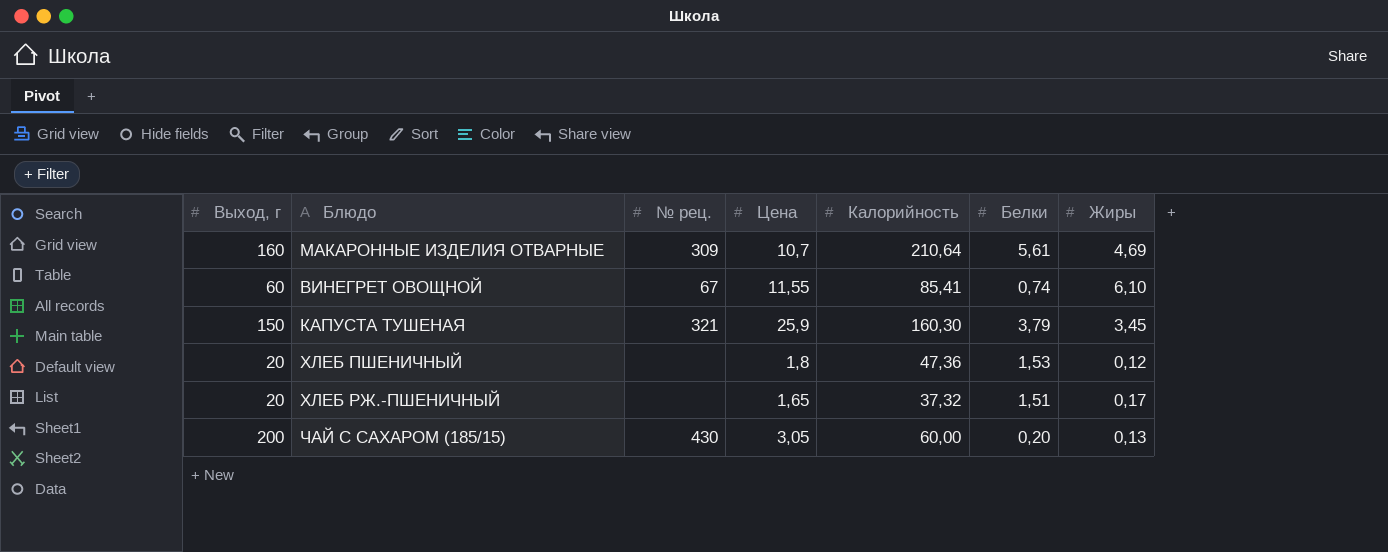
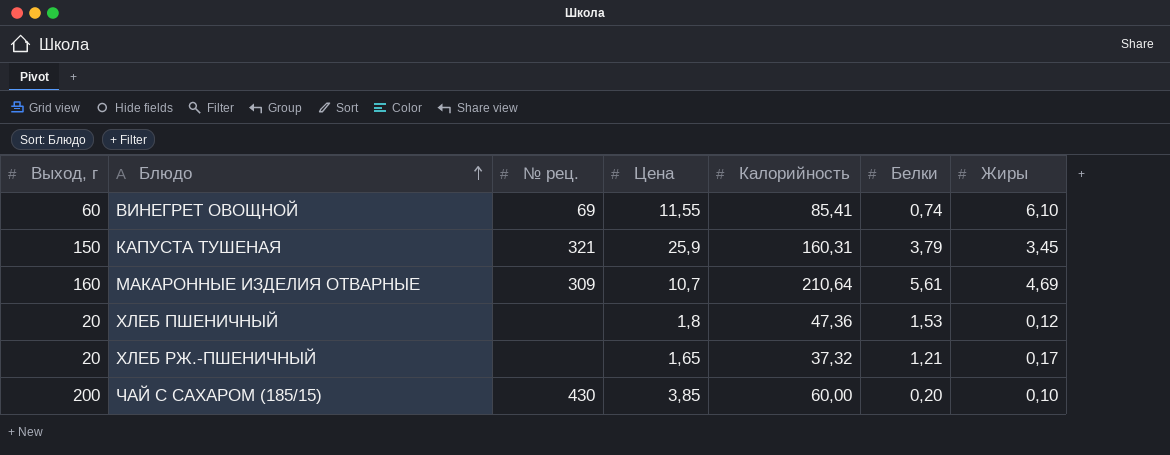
row order: none -> Блюдо ascending
ВИНЕГРЕТ ОВОЩНОЙ | № рец.: 67 -> 69
КАПУСТА ТУШЕНАЯ | Калорийность: 160,30 -> 160,31
ХЛЕБ РЖ.-ПШЕНИЧНЫЙ | Белки: 1,51 -> 1,21
ЧАЙ С САХАРОМ (185/15) | Цена: 3,05 -> 3,85
ЧАЙ С САХАРОМ (185/15) | Жиры: 0,13 -> 0,10

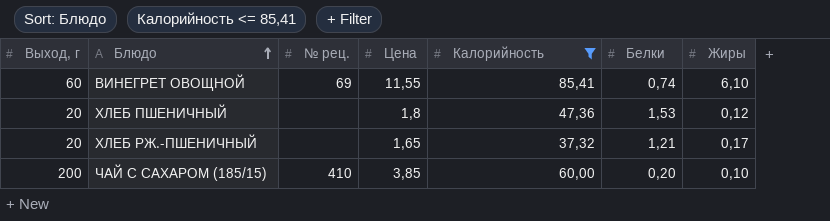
filter: none -> Калорийность <= 85,41
ЧАЙ С САХАРОМ (185/15) | № рец.: 430 -> 410

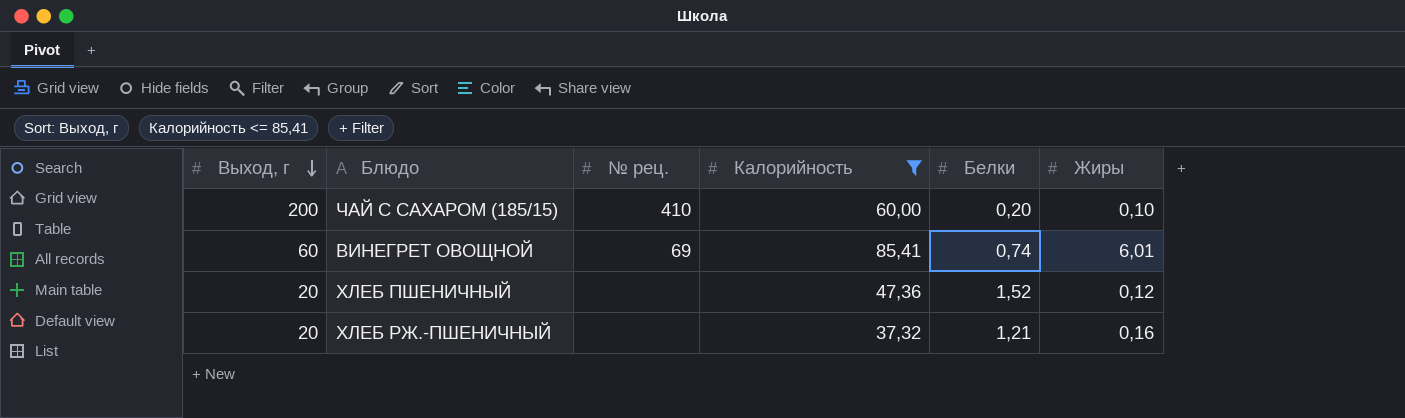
row order: Блюдо ascending -> Выход, г descending
column Цена | position: 4 -> none
ВИНЕГРЕТ ОВОЩНОЙ | Жиры: 6,10 -> 6,01
ХЛЕБ ПШЕНИЧНЫЙ | Белки: 1,53 -> 1,52
ХЛЕБ РЖ.-ПШЕНИЧНЫЙ | Жиры: 0,17 -> 0,16

